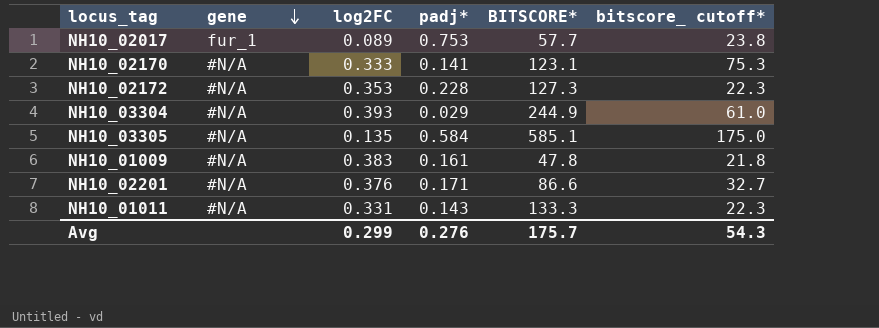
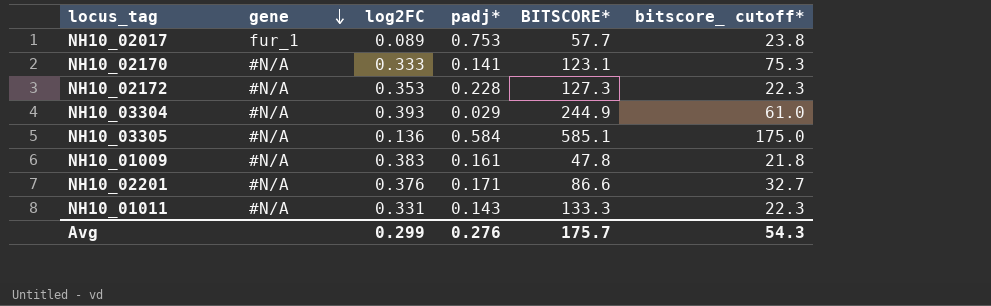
NH10_03305 | log2FC: 0.135 -> 0.136

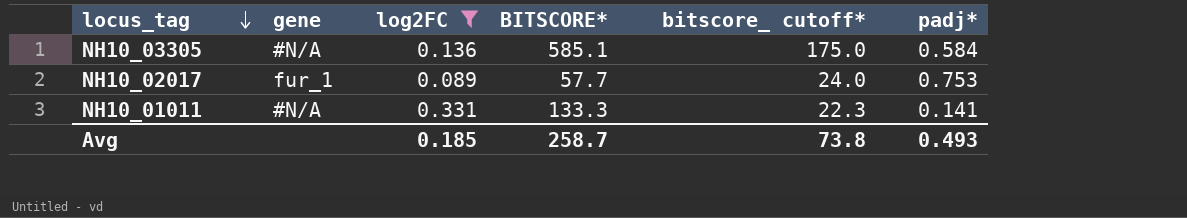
filter: none -> log2FC <= 0.331
row order: gene descending -> locus_tag descending
column padj* | position: 4 -> 6
NH10_02017 | bitscore_ cutoff*: 23.8 -> 24.0
NH10_01011 | padj*: 0.143 -> 0.141
Avg | log2FC: 0.299 -> 0.185
Avg | BITSCORE*: 175.7 -> 258.7
Avg | bitscore_ cutoff*: 54.3 -> 73.8
Avg | padj*: 0.276 -> 0.493

